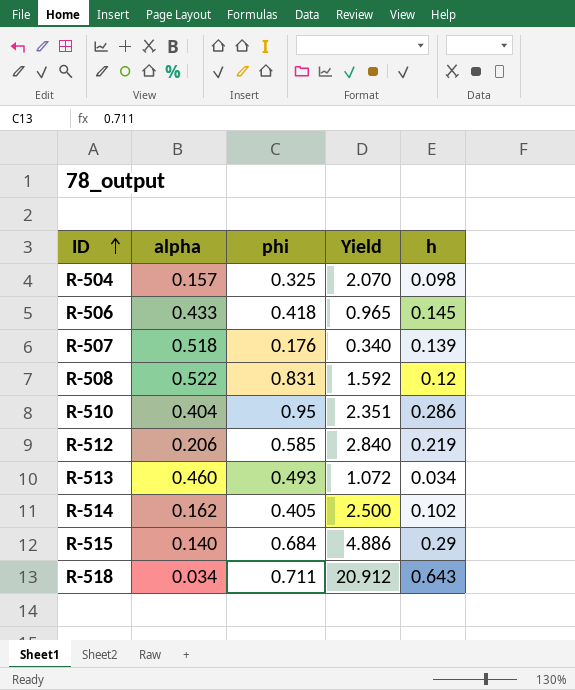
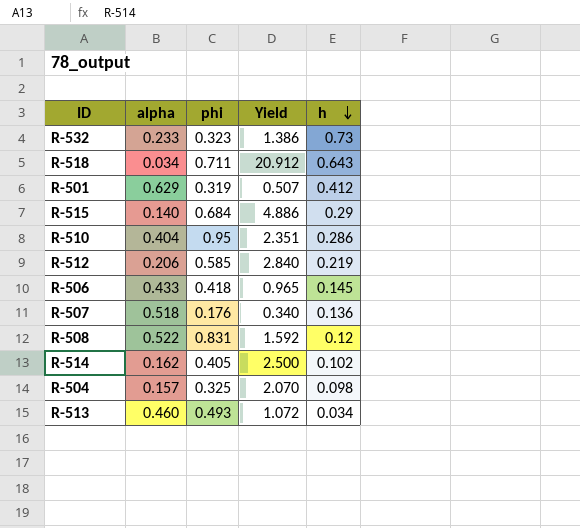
row order: ID ascending -> h descending
row R-532: none -> 0.233 | 0.323 | 1.386 | 0.73
row R-501: none -> 0.629 | 0.319 | 0.507 | 0.412
R-507 | h: 0.139 -> 0.136

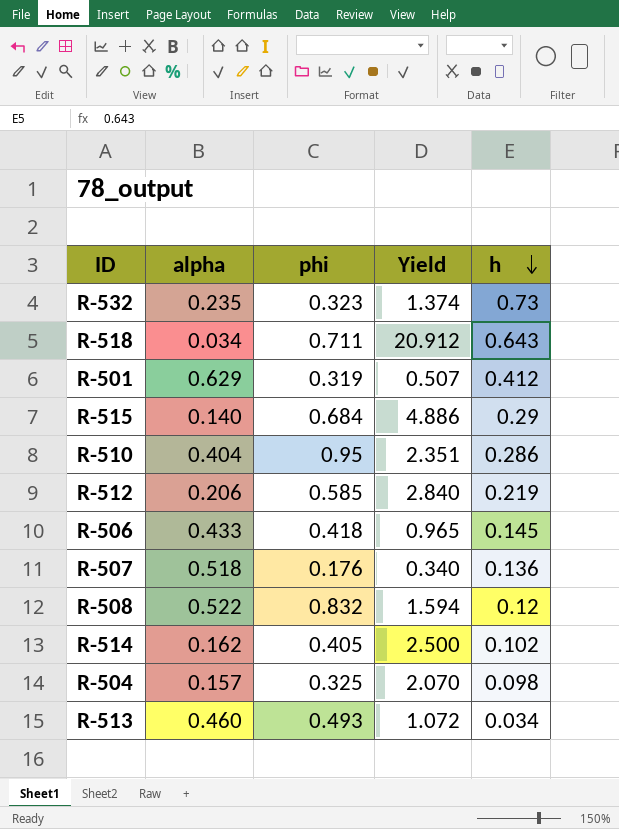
R-532 | alpha: 0.233 -> 0.235
R-532 | Yield: 1.386 -> 1.374
R-508 | phi: 0.831 -> 0.832
R-508 | Yield: 1.592 -> 1.594

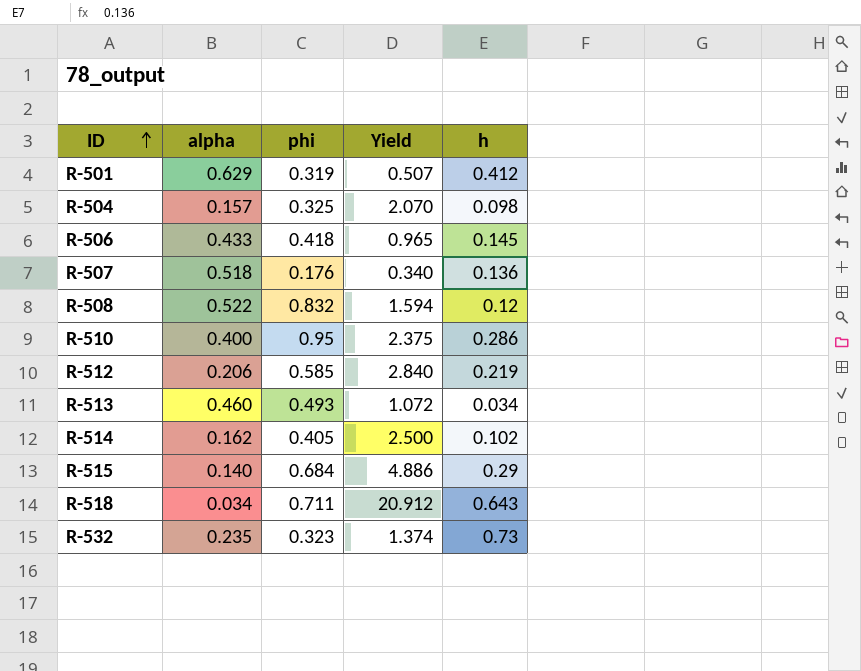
row order: h descending -> ID ascending
R-510 | alpha: 0.404 -> 0.400
R-510 | Yield: 2.351 -> 2.375

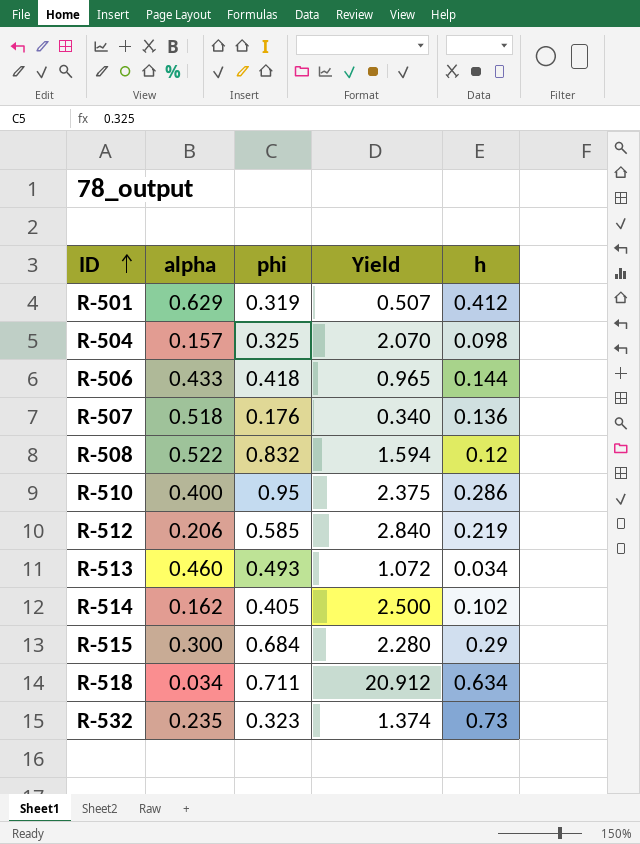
R-506 | h: 0.145 -> 0.144
R-515 | alpha: 0.140 -> 0.300
R-515 | Yield: 4.886 -> 2.280
R-518 | h: 0.643 -> 0.634

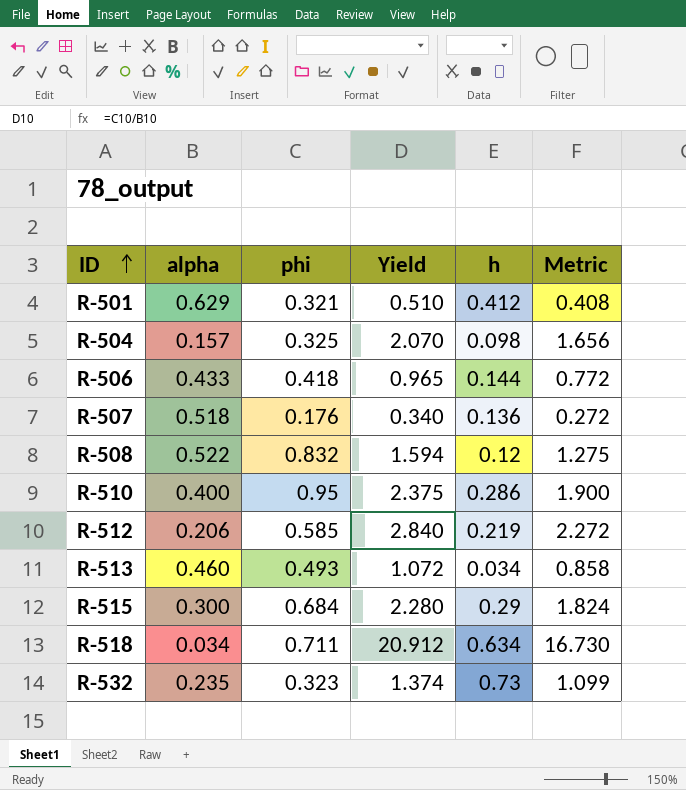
column Metric | formula: none -> [Yield] * 0.8
row R-514: 0.162 | 0.405 | 2.500 | 0.102 -> none
R-501 | phi: 0.319 -> 0.321
R-501 | Yield: 0.507 -> 0.510

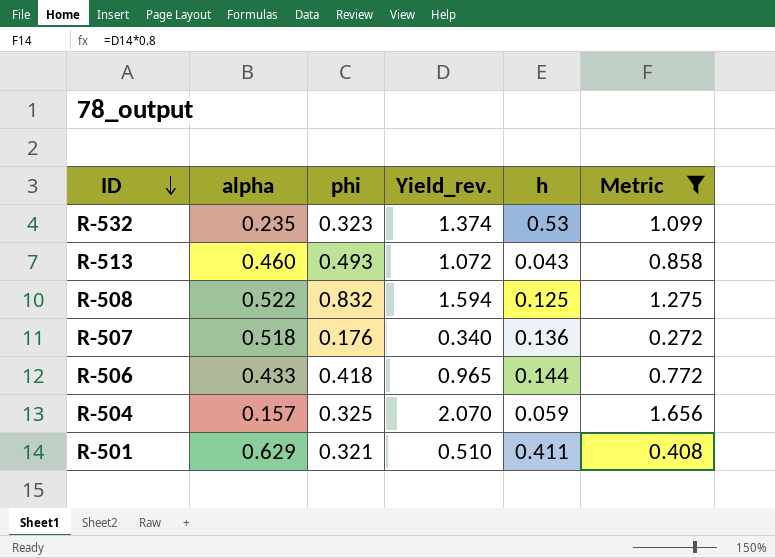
filter: none -> Metric <= 1.656
row order: ID ascending -> ID descending
column name: Yield -> Yield_rev.
R-532 | h: 0.73 -> 0.53
R-513 | h: 0.034 -> 0.043
R-508 | h: 0.12 -> 0.125
R-504 | h: 0.098 -> 0.059
R-501 | h: 0.412 -> 0.411

